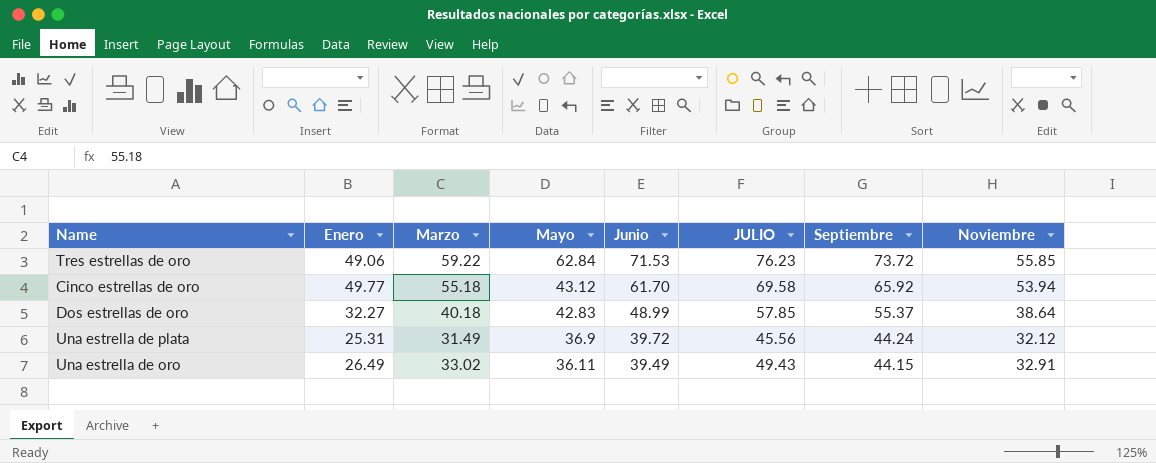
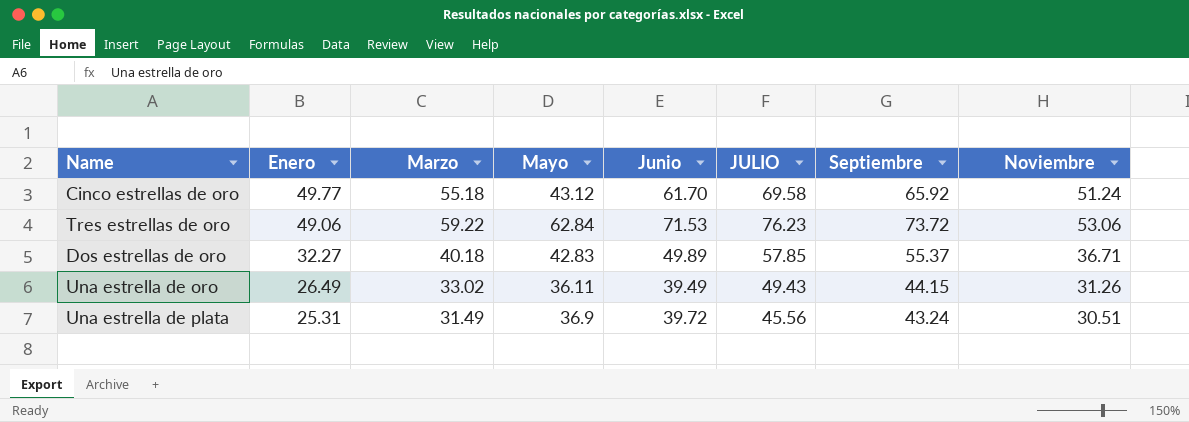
row order: Mayo descending -> Enero descending
Cinco estrellas de oro | Noviembre: 53.94 -> 51.24
Tres estrellas de oro | Noviembre: 55.85 -> 53.06
Dos estrellas de oro | Junio: 48.99 -> 49.89
Dos estrellas de oro | Noviembre: 38.64 -> 36.71
Una estrella de oro | Noviembre: 32.91 -> 31.26
Una estrella de plata | Septiembre: 44.24 -> 43.24
Una estrella de plata | Noviembre: 32.12 -> 30.51

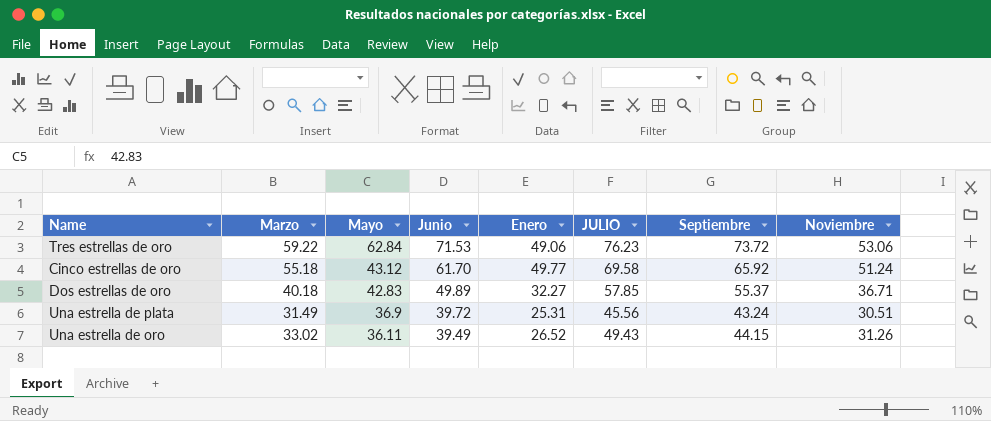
row order: Enero descending -> Mayo descending
column Enero | position: 2 -> 5
Una estrella de oro | Enero: 26.49 -> 26.52

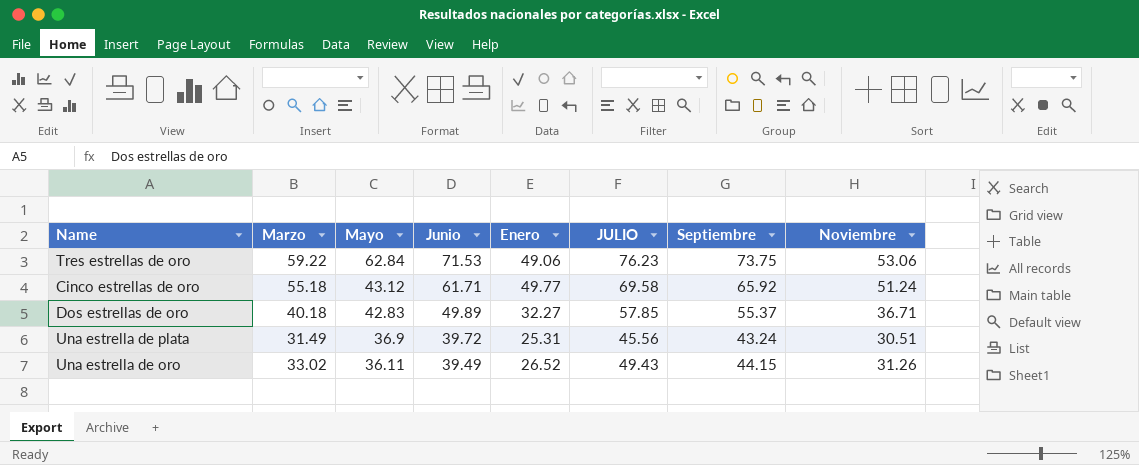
Tres estrellas de oro | Septiembre: 73.72 -> 73.75
Cinco estrellas de oro | Junio: 61.70 -> 61.71

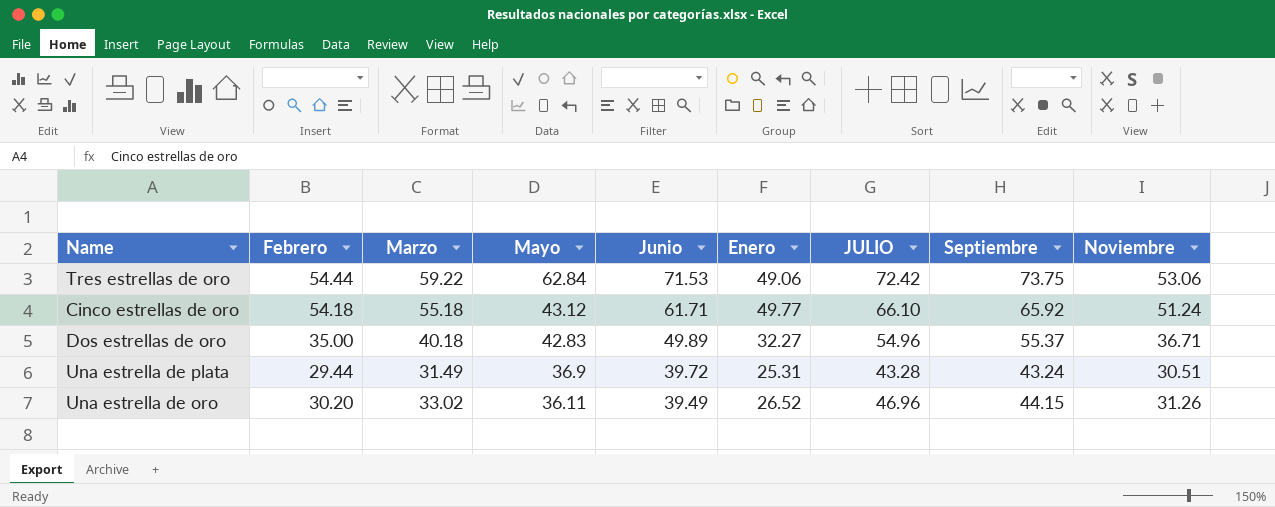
column Febrero | position: none -> 2
Tres estrellas de oro | JULIO: 76.23 -> 72.42
Cinco estrellas de oro | JULIO: 69.58 -> 66.10
Dos estrellas de oro | JULIO: 57.85 -> 54.96
Una estrella de plata | JULIO: 45.56 -> 43.28
Una estrella de oro | JULIO: 49.43 -> 46.96

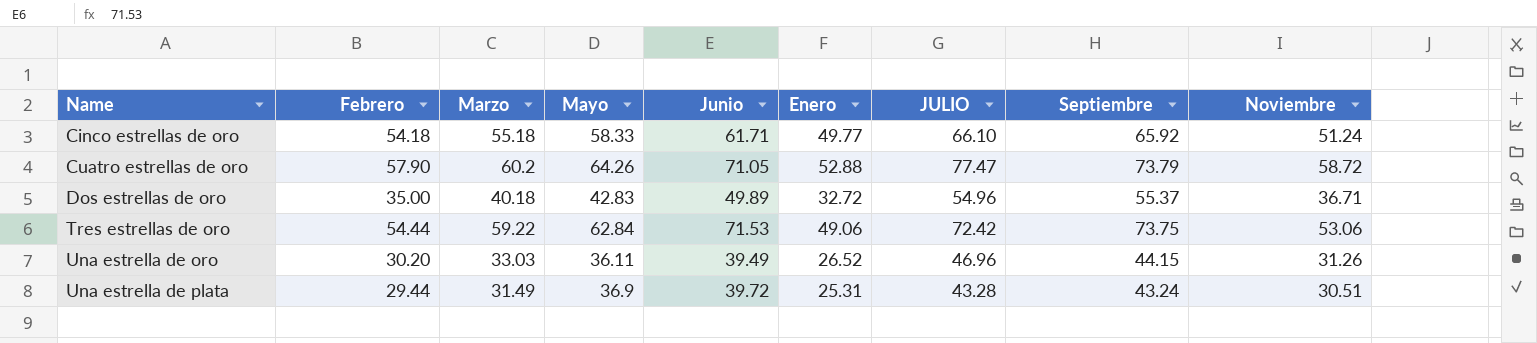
row order: Mayo descending -> Name ascending
Cinco estrellas de oro | Mayo: 43.12 -> 58.33
row Cuatro estrellas de oro: none -> 57.90 | 60.2 | 64.26 | 71.05 | 52.88 | 77.47 | 73.79 | 58.72
Dos estrellas de oro | Enero: 32.27 -> 32.72
Una estrella de oro | Marzo: 33.02 -> 33.03

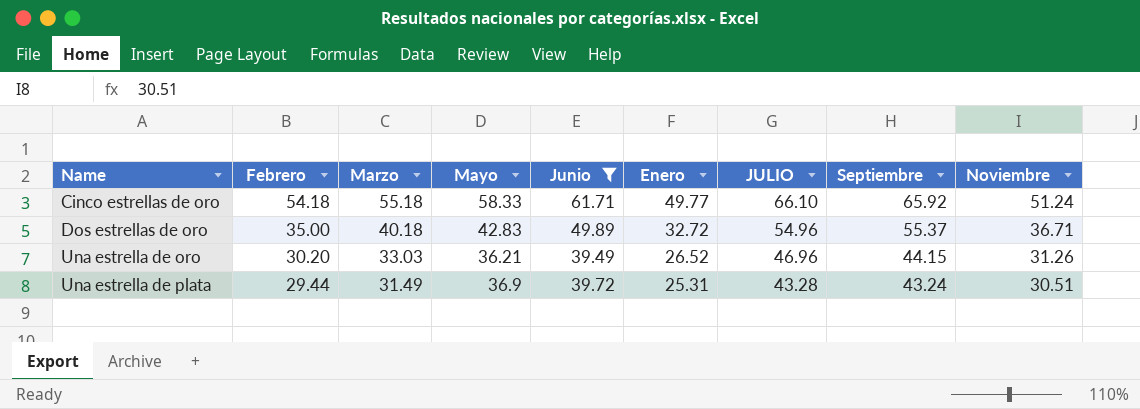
filter: none -> Junio <= 61.71
Una estrella de oro | Mayo: 36.11 -> 36.21

